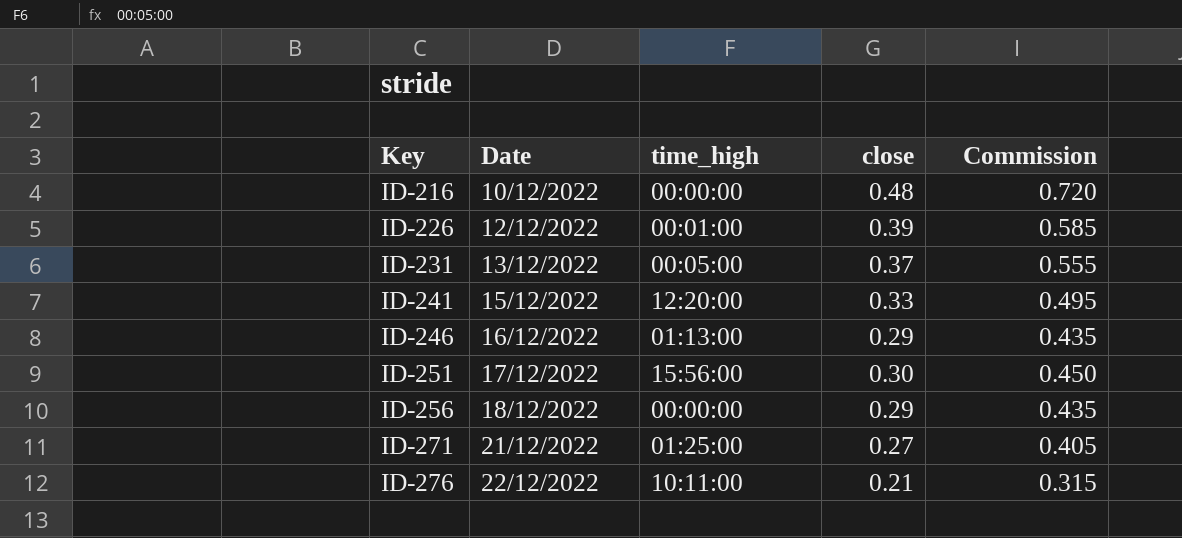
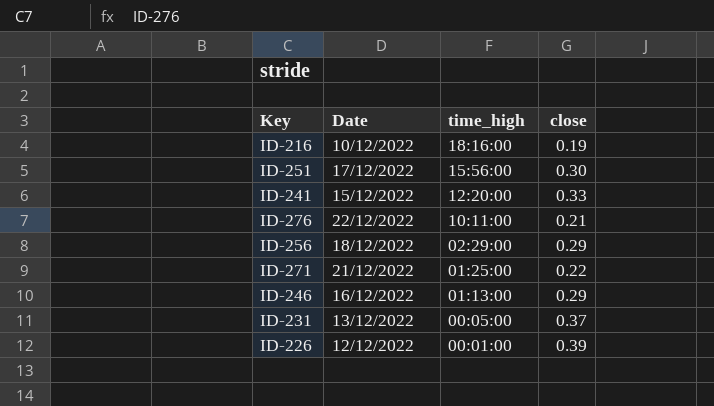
row order: Key ascending -> time_high descending
column Commission | formula: [close] * 1.5 -> none
ID-216 | time_high: 00:00:00 -> 18:16:00
ID-216 | close: 0.48 -> 0.19
ID-256 | time_high: 00:00:00 -> 02:29:00
ID-271 | close: 0.27 -> 0.22

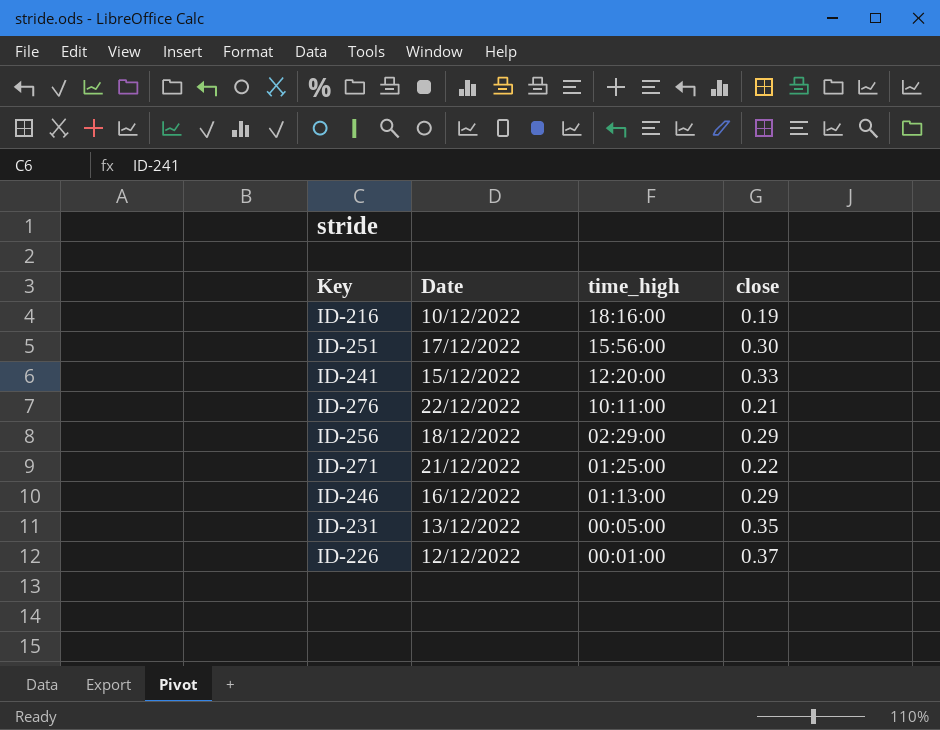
ID-231 | close: 0.37 -> 0.35
ID-226 | close: 0.39 -> 0.37

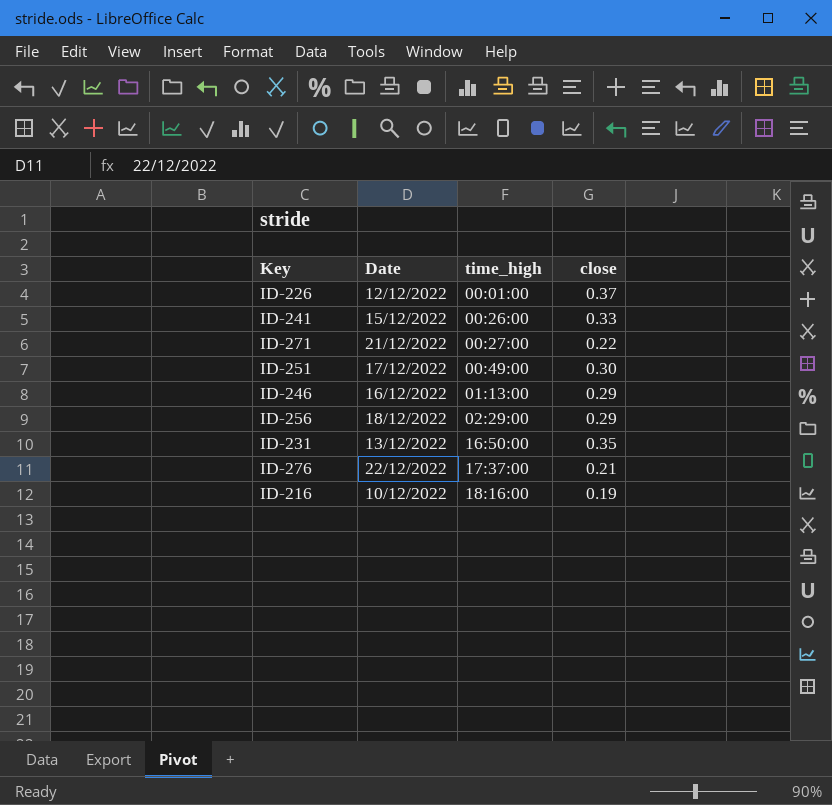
row order: time_high descending -> time_high ascending
ID-241 | time_high: 12:20:00 -> 00:26:00
ID-271 | time_high: 01:25:00 -> 00:27:00
ID-251 | time_high: 15:56:00 -> 00:49:00
ID-231 | time_high: 00:05:00 -> 16:50:00
ID-276 | time_high: 10:11:00 -> 17:37:00

